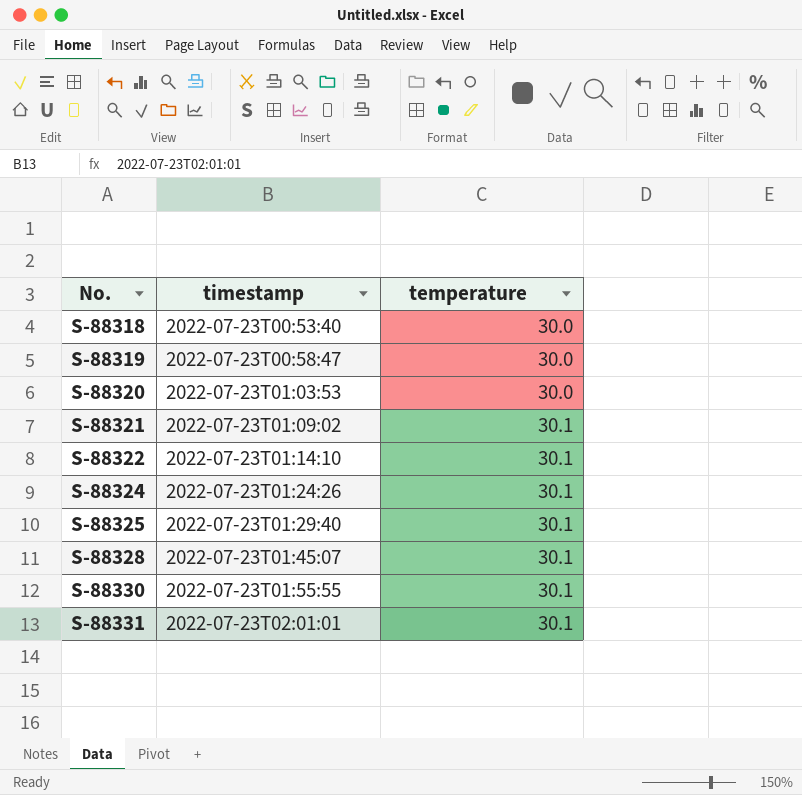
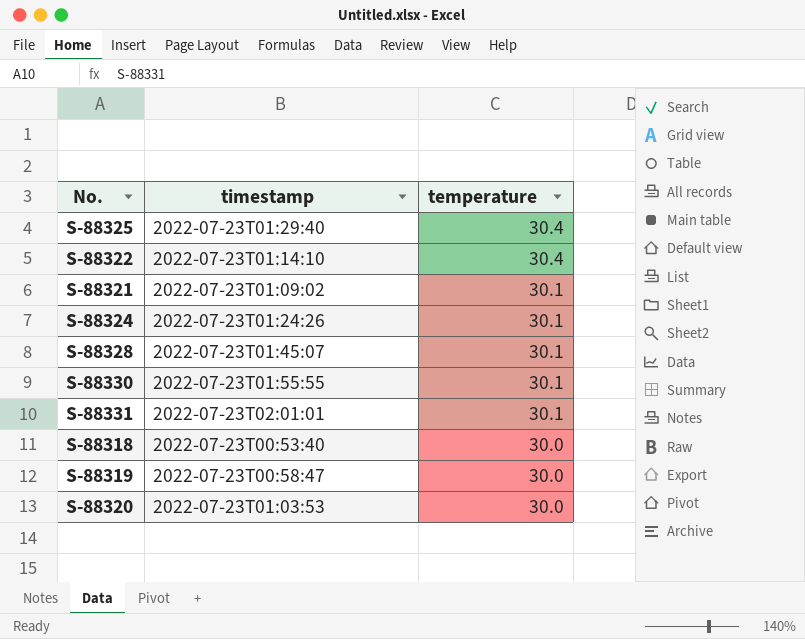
row order: No. ascending -> temperature descending
S-88325 | temperature: 30.1 -> 30.4
S-88322 | temperature: 30.1 -> 30.4

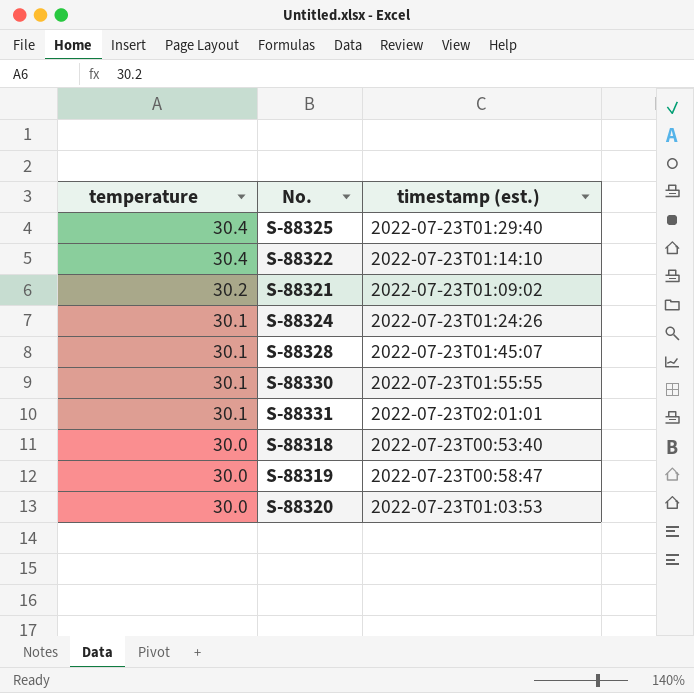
column temperature | position: 3 -> 1
column name: timestamp -> timestamp (est.)
S-88321 | temperature: 30.1 -> 30.2

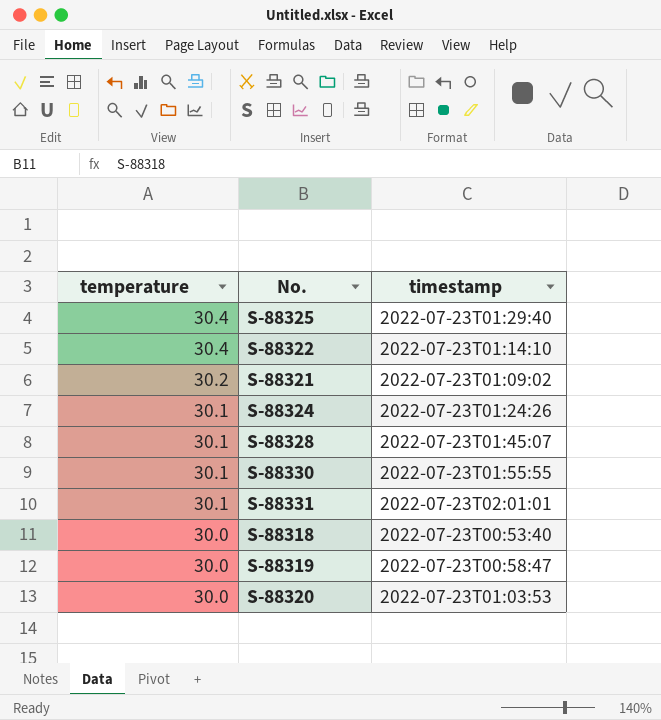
column name: timestamp (est.) -> timestamp

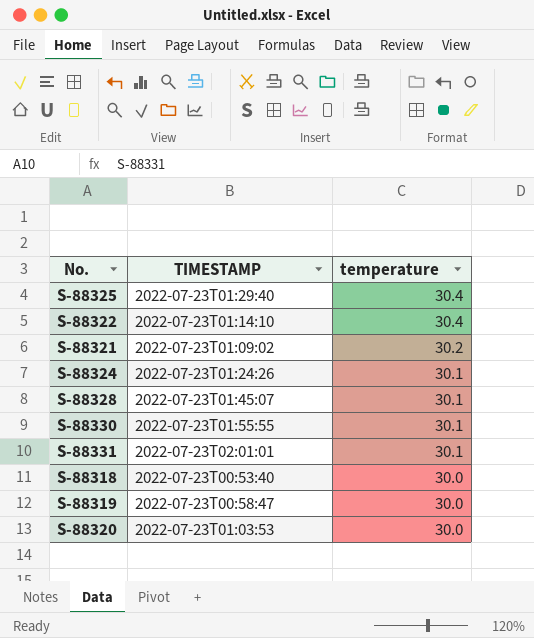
column name: timestamp -> TIMESTAMP
column temperature | position: 1 -> 3

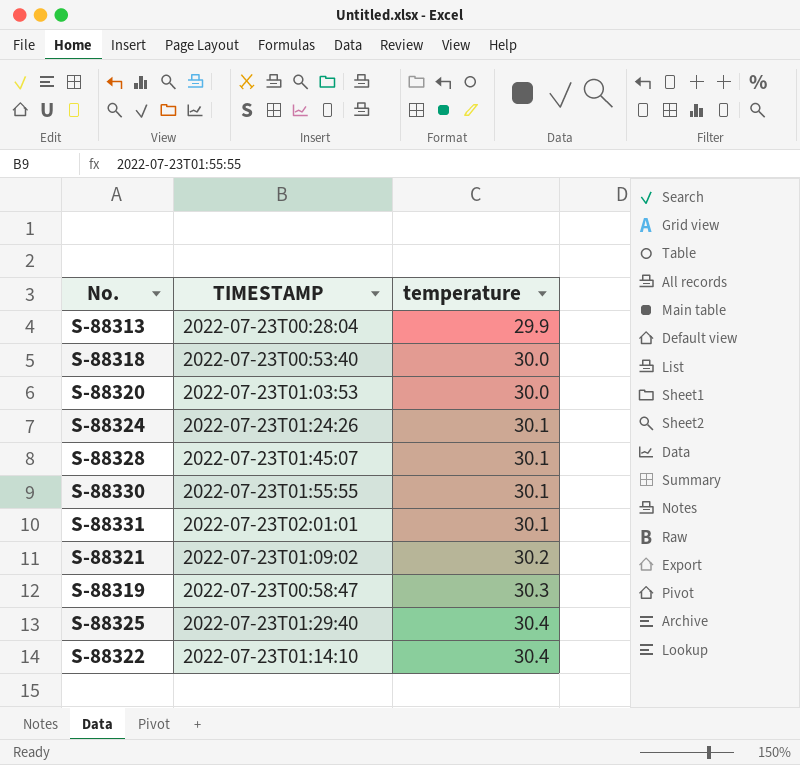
row order: temperature descending -> temperature ascending
row S-88313: none -> 2022-07-23T00:28:04 | 29.9
S-88319 | temperature: 30.0 -> 30.3

